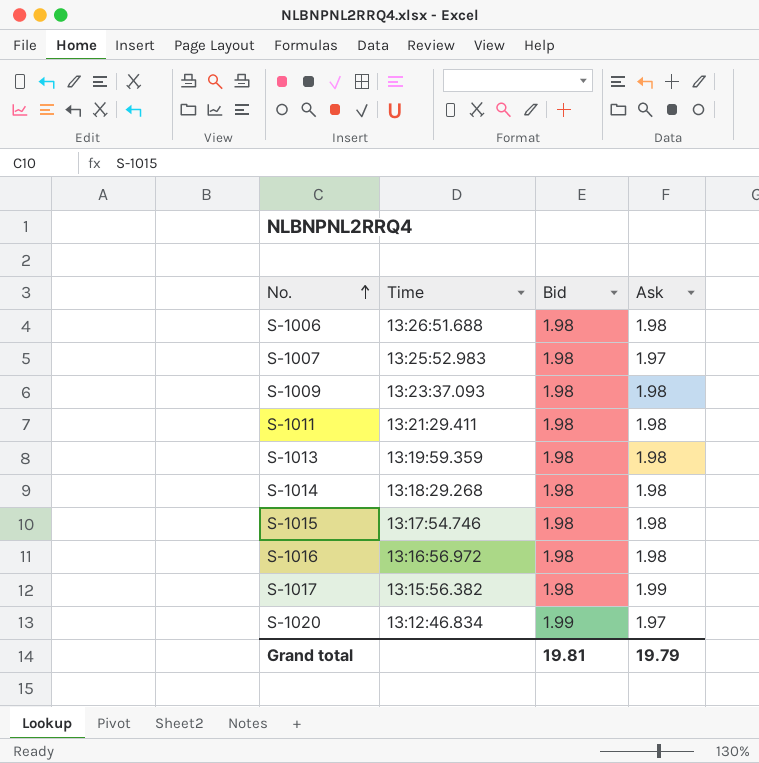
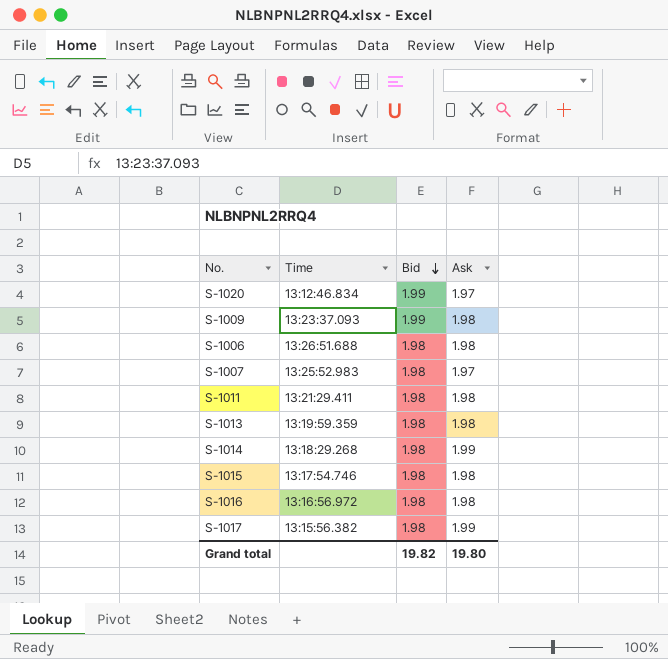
row order: No. ascending -> Bid descending
S-1009 | Bid: 1.98 -> 1.99
S-1014 | Ask: 1.98 -> 1.99
Grand total | Bid: 19.81 -> 19.82
Grand total | Ask: 19.79 -> 19.80

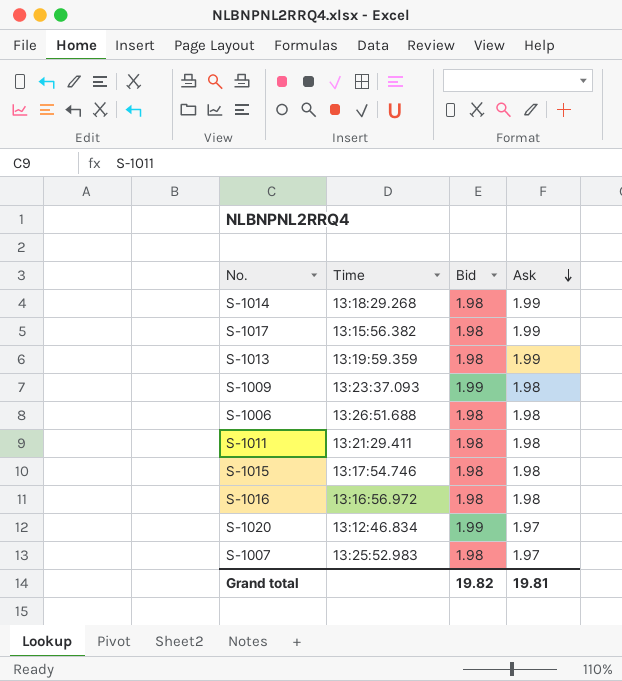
row order: Bid descending -> Ask descending
S-1013 | Ask: 1.98 -> 1.99
Grand total | Ask: 19.80 -> 19.81

